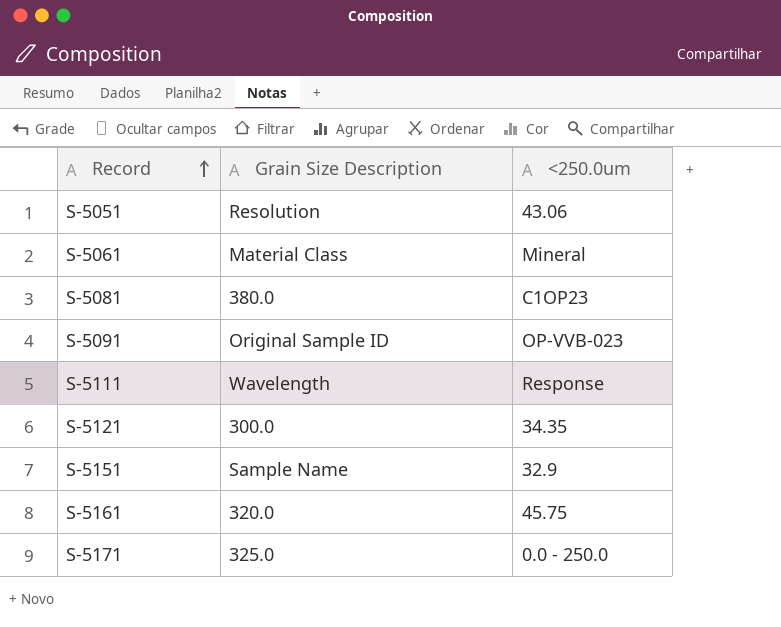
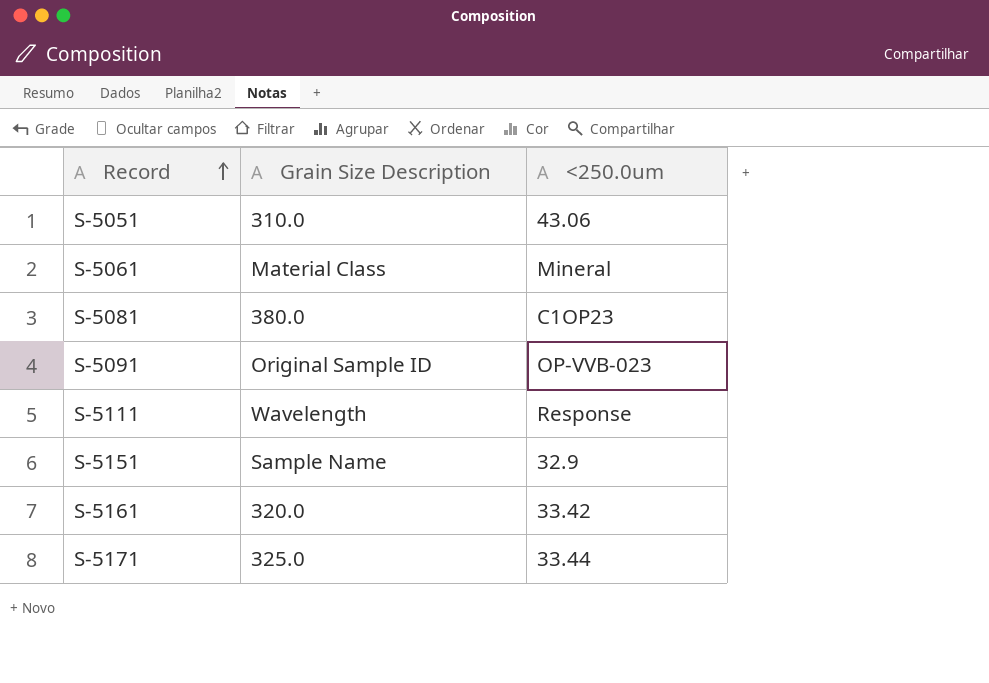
row S-5121: 300.0 | 34.35 -> none
S-5051 | Grain Size Description: Resolution -> 310.0
S-5161 | <250.0um: 45.75 -> 33.42
S-5171 | <250.0um: 0.0 - 250.0 -> 33.44

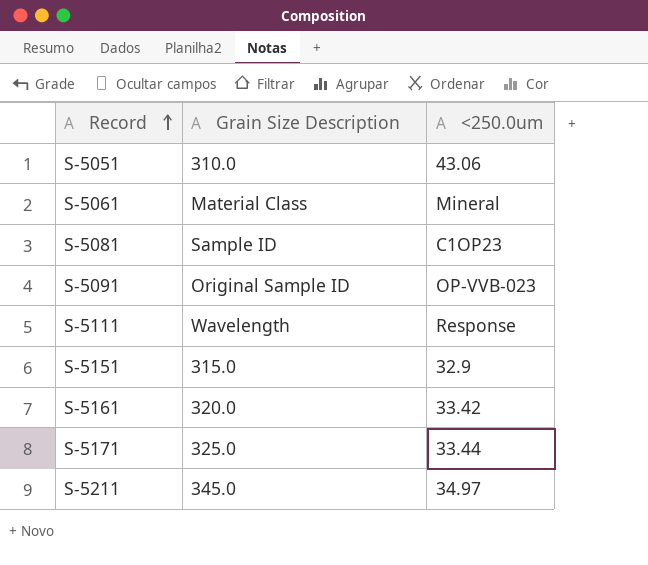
S-5081 | Grain Size Description: 380.0 -> Sample ID
S-5151 | Grain Size Description: Sample Name -> 315.0
row S-5211: none -> 345.0 | 34.97

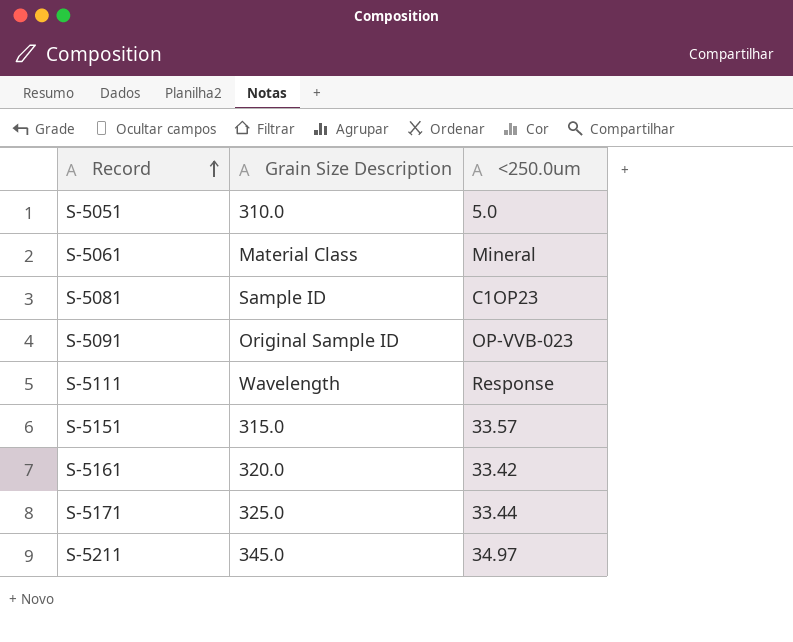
S-5051 | <250.0um: 43.06 -> 5.0
S-5151 | <250.0um: 32.9 -> 33.57

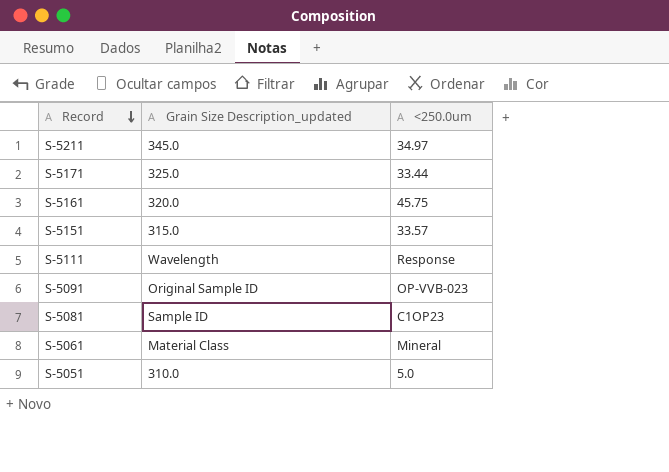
row order: Record ascending -> Record descending
column name: Grain Size Description -> Grain Size Description_updated
S-5161 | <250.0um: 33.42 -> 45.75

